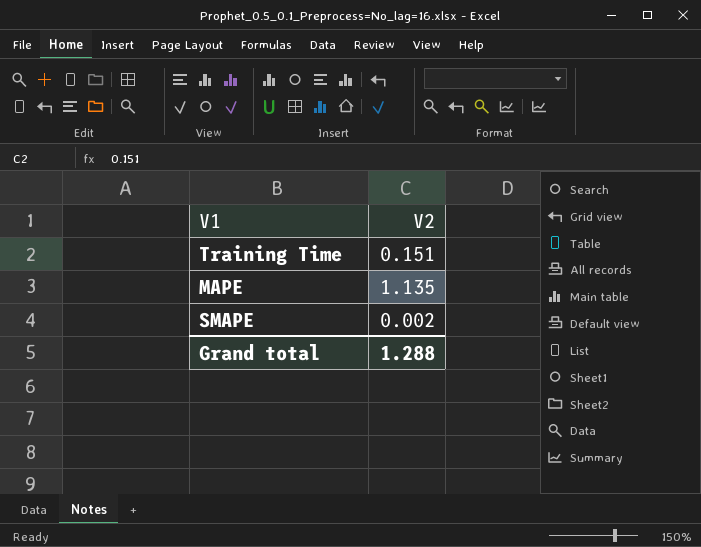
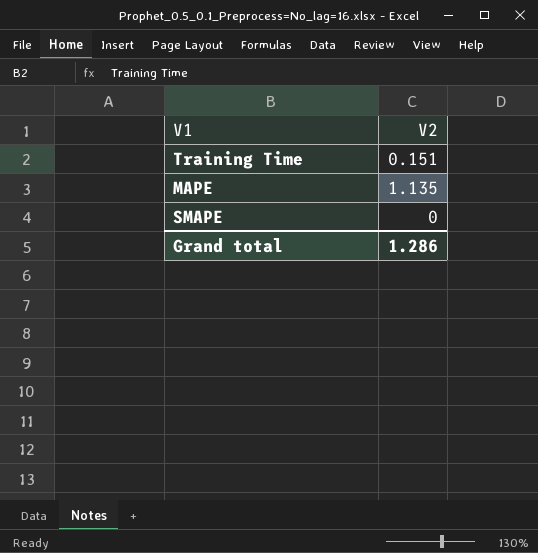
SMAPE | V2: 0.002 -> 0
Grand total | V2: 1.288 -> 1.286

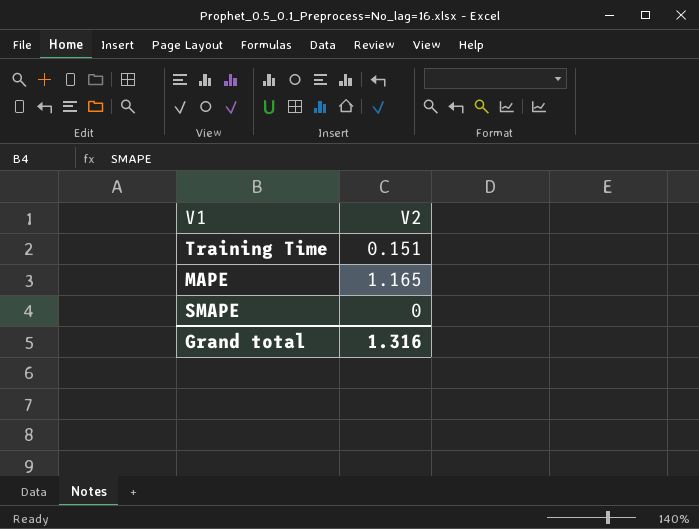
MAPE | V2: 1.135 -> 1.165
Grand total | V2: 1.286 -> 1.316

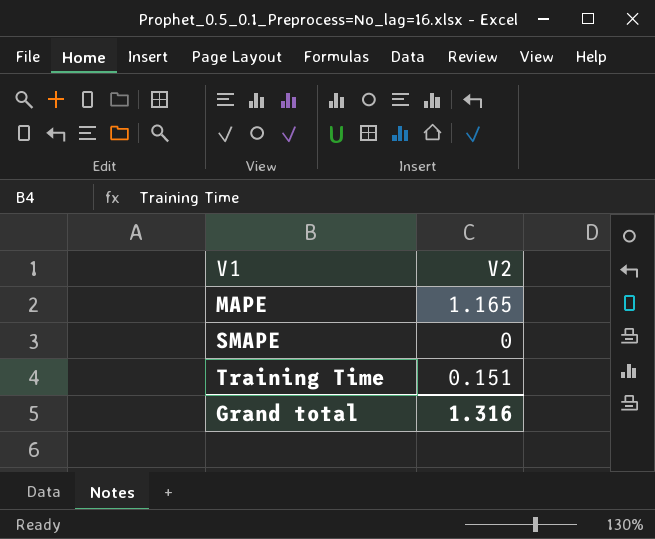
row order: none -> V1 ascending

